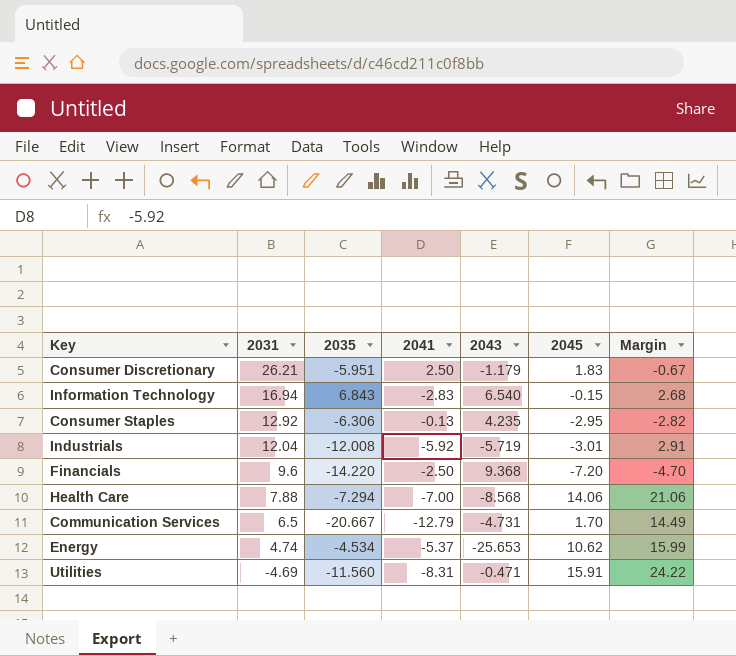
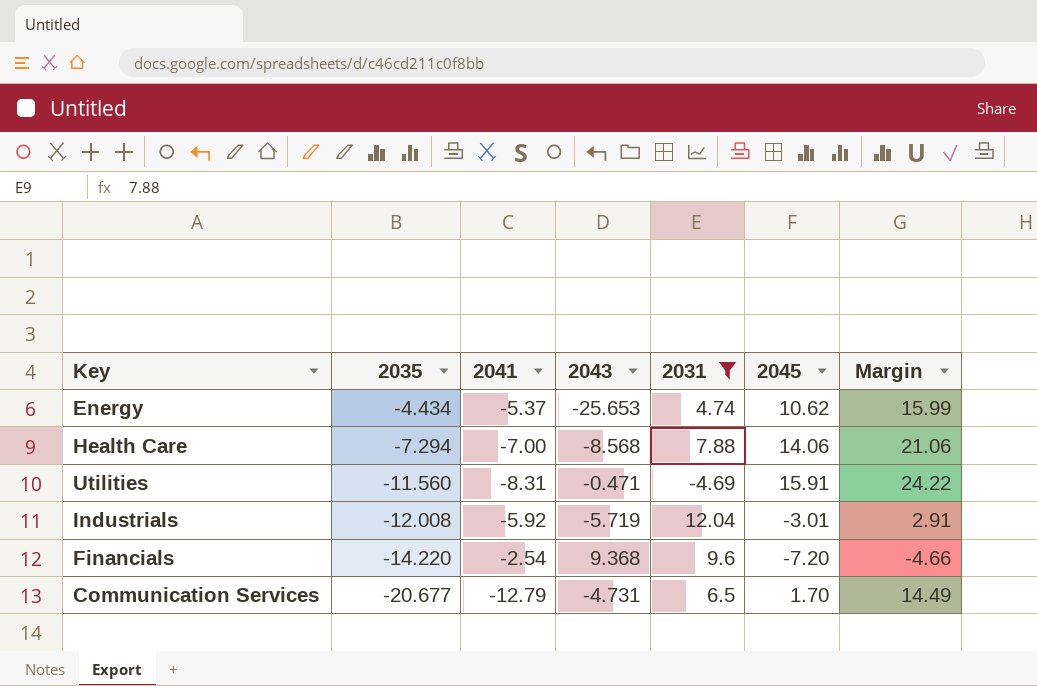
filter: none -> 2031 <= 12.04
row order: 2031 descending -> 2035 descending
column 2031 | position: 2 -> 5
Energy | 2035: -4.534 -> -4.434
Financials | 2041: -2.50 -> -2.54
Financials | Margin: -4.70 -> -4.66
Communication Services | 2035: -20.667 -> -20.677

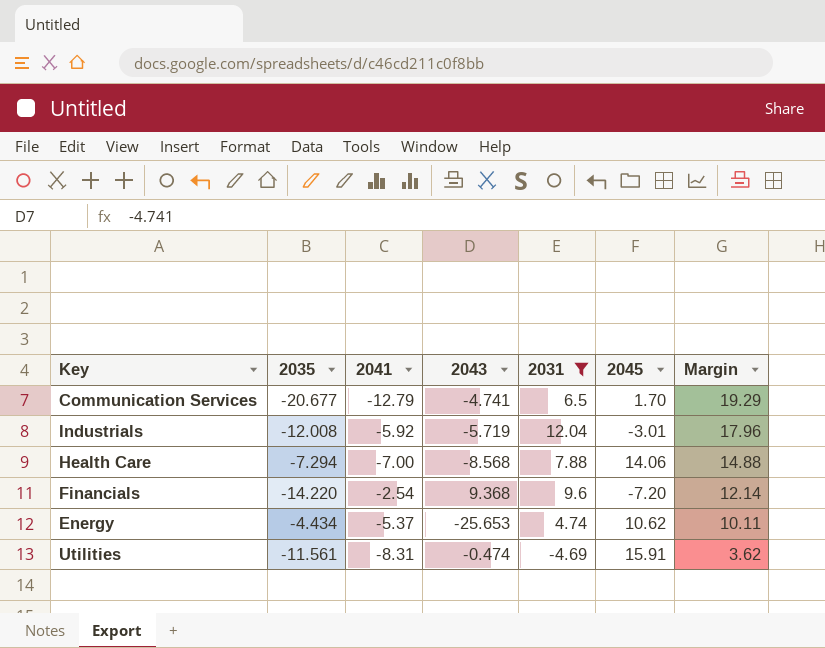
row order: 2035 descending -> Margin descending
column Margin | formula: [2045] - [2041] -> [2031] - [2041]
Communication Services | 2043: -4.731 -> -4.741
Utilities | 2035: -11.560 -> -11.561
Utilities | 2043: -0.471 -> -0.474

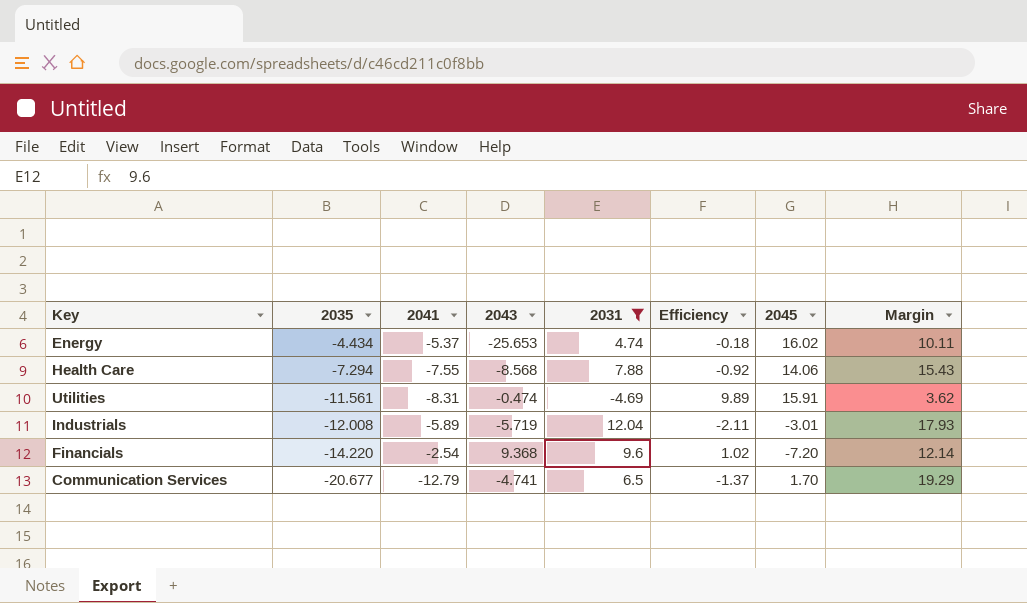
row order: Margin descending -> 2035 descending
column Efficiency | formula: none -> [2031] / [2043]
Energy | 2045: 10.62 -> 16.02
Health Care | 2041: -7.00 -> -7.55
Health Care | Margin: 14.88 -> 15.43
Industrials | 2041: -5.92 -> -5.89
Industrials | Margin: 17.96 -> 17.93

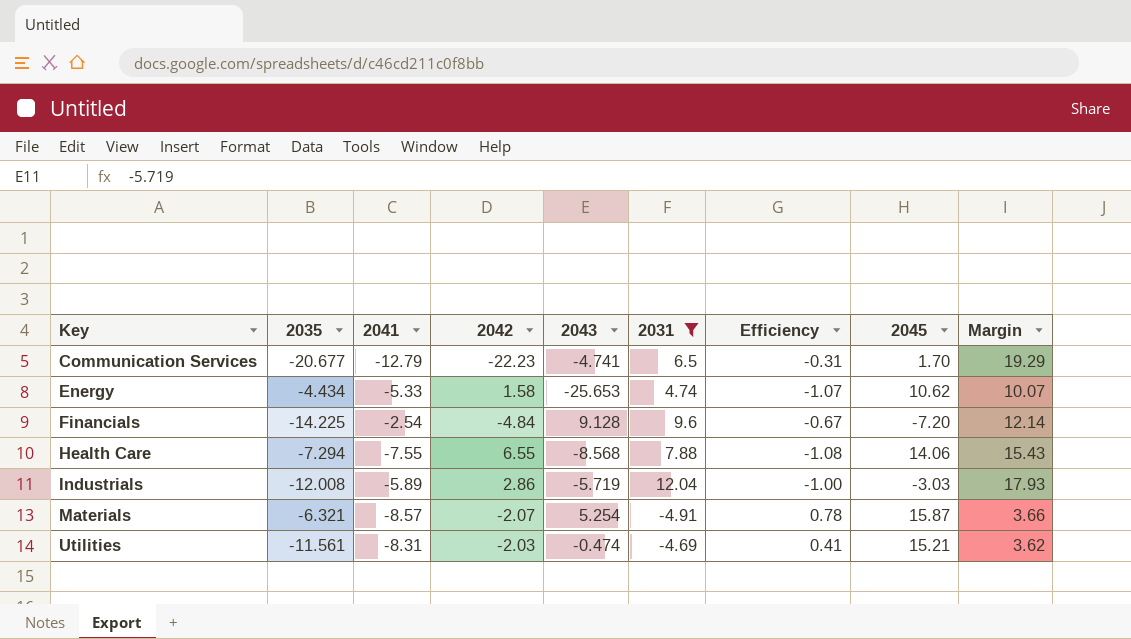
row order: 2035 descending -> Key ascending
column 2042 | position: none -> 4
column Efficiency | formula: [2031] / [2043] -> [2031] / [2035]
Energy | 2041: -5.37 -> -5.33
Energy | 2045: 16.02 -> 10.62
Energy | Margin: 10.11 -> 10.07
Financials | 2035: -14.220 -> -14.225
Financials | 2043: 9.368 -> 9.128
Industrials | 2045: -3.01 -> -3.03
row Materials: none -> -6.321 | -8.57 | -2.07 | 5.254 | -4.91 | 0.78 | 15.87 | 3.66
Utilities | 2045: 15.91 -> 15.21

